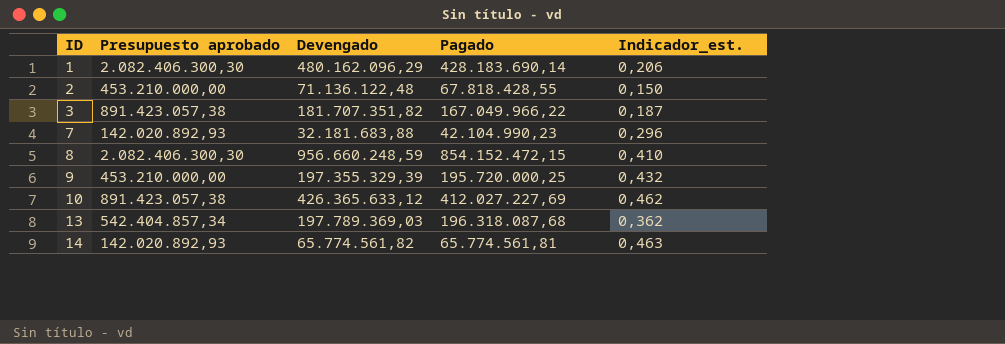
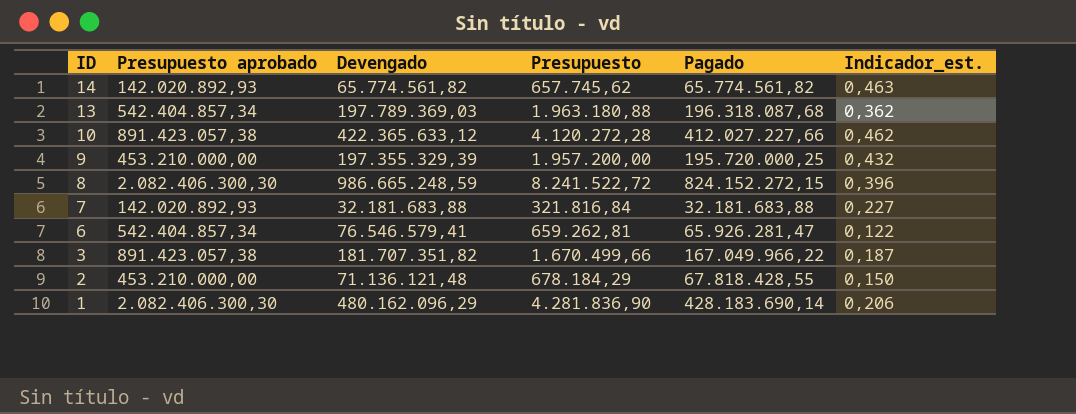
row order: ID ascending -> ID descending
column Presupuesto | formula: none -> [Pagado] * 0,01
14 | Pagado: 65.774.561,81 -> 65.774.561,82
10 | Devengado: 426.365.633,12 -> 422.365.633,12
10 | Pagado: 412.027.227,69 -> 412.027.227,66
8 | Devengado: 956.660.248,59 -> 986.665.248,59
8 | Pagado: 854.152.472,15 -> 824.152.272,15
8 | Indicador_est.: 0,410 -> 0,396
7 | Pagado: 42.104.990,23 -> 32.181.683,88
7 | Indicador_est.: 0,296 -> 0,227
row 6: none -> 542.404.857,34 | 76.546.579,41 | 659.262,81 | 65.926.281,47 | 0,122
2 | Devengado: 71.136.122,48 -> 71.136.121,48

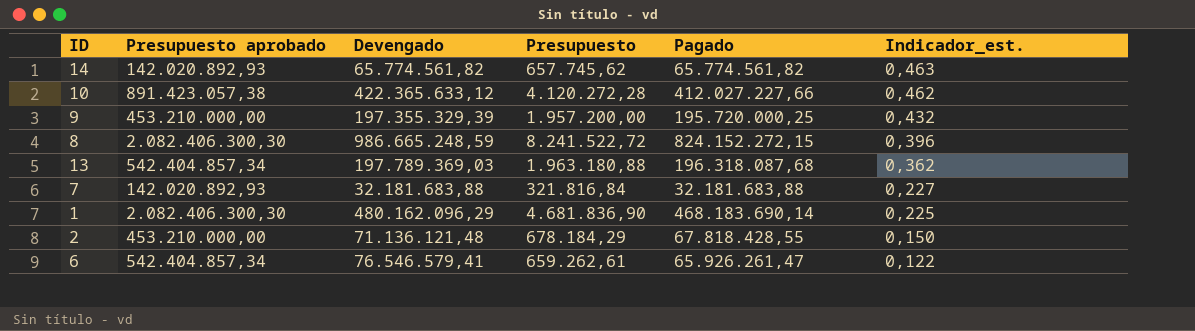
row order: ID descending -> Indicador_est. descending
row 3: 891.423.057,38 | 181.707.351,82 | 1.670.499,66 | 167.049.966,22 | 0,187 -> none
1 | Presupuesto: 4.281.836,90 -> 4.681.836,90
1 | Pagado: 428.183.690,14 -> 468.183.690,14
1 | Indicador_est.: 0,206 -> 0,225
6 | Presupuesto: 659.262,81 -> 659.262,61
6 | Pagado: 65.926.281,47 -> 65.926.261,47

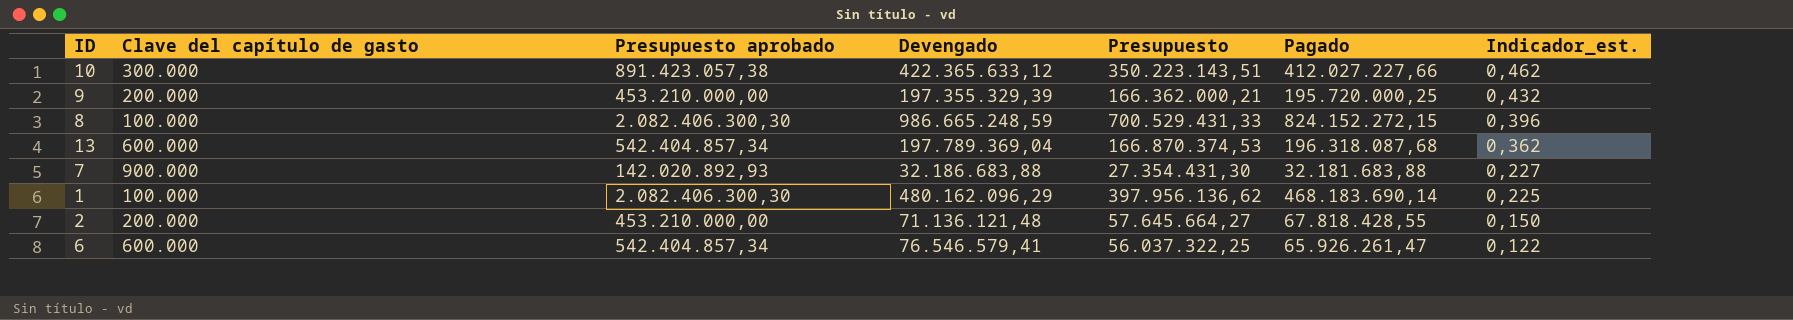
column Clave del capítulo de gasto | position: none -> 2
column Presupuesto | formula: [Pagado] * 0,01 -> [Pagado] * 0,85
row 14: 142.020.892,93 | 65.774.561,82 | 657.745,62 | 65.774.561,82 | 0,463 -> none
13 | Devengado: 197.789.369,03 -> 197.789.369,04
7 | Devengado: 32.181.683,88 -> 32.186.683,88

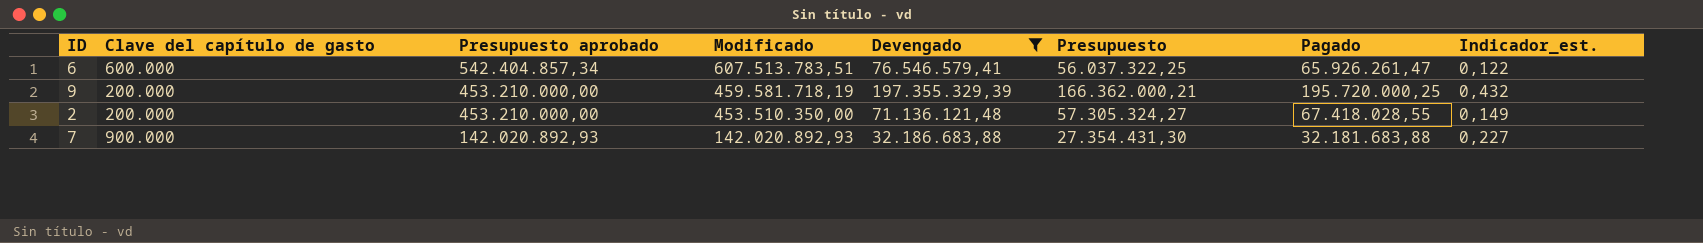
filter: none -> Devengado <= 197.355.329,39
row order: Indicador_est. descending -> Presupuesto aprobado descending
column Modificado | position: none -> 4
2 | Presupuesto: 57.645.664,27 -> 57.305.324,27
2 | Pagado: 67.818.428,55 -> 67.418.028,55
2 | Indicador_est.: 0,150 -> 0,149

